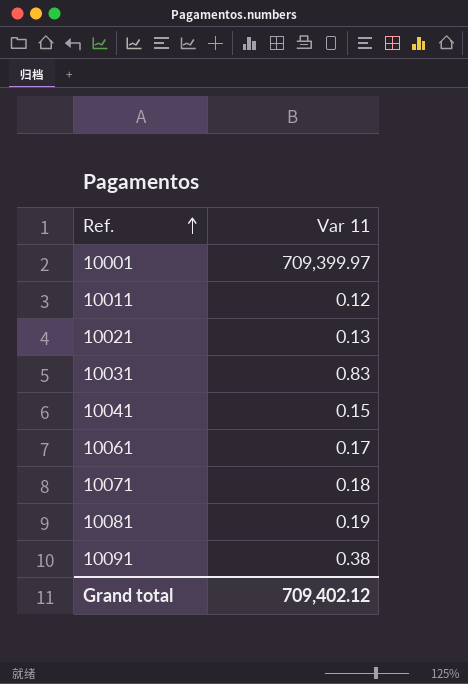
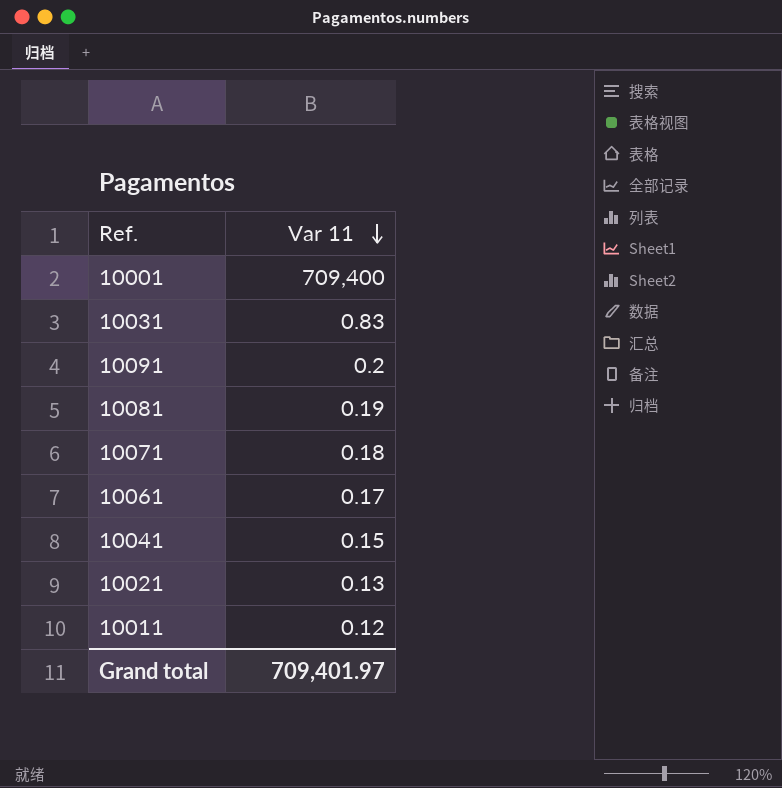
row order: Ref. ascending -> Var 11 descending
10001 | Var 11: 709,399.97 -> 709,400
10091 | Var 11: 0.38 -> 0.2
Grand total | Var 11: 709,402.12 -> 709,401.97

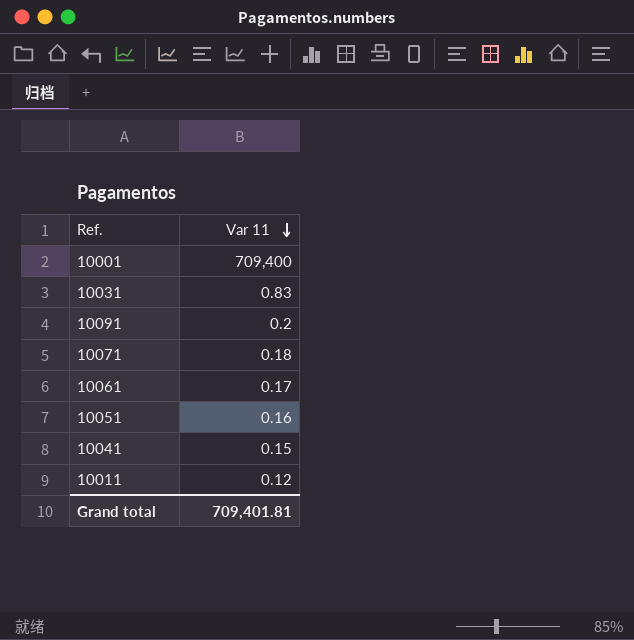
row 10081: 0.19 -> none
row 10021: 0.13 -> none
row 10051: none -> 0.16
Grand total | Var 11: 709,401.97 -> 709,401.81

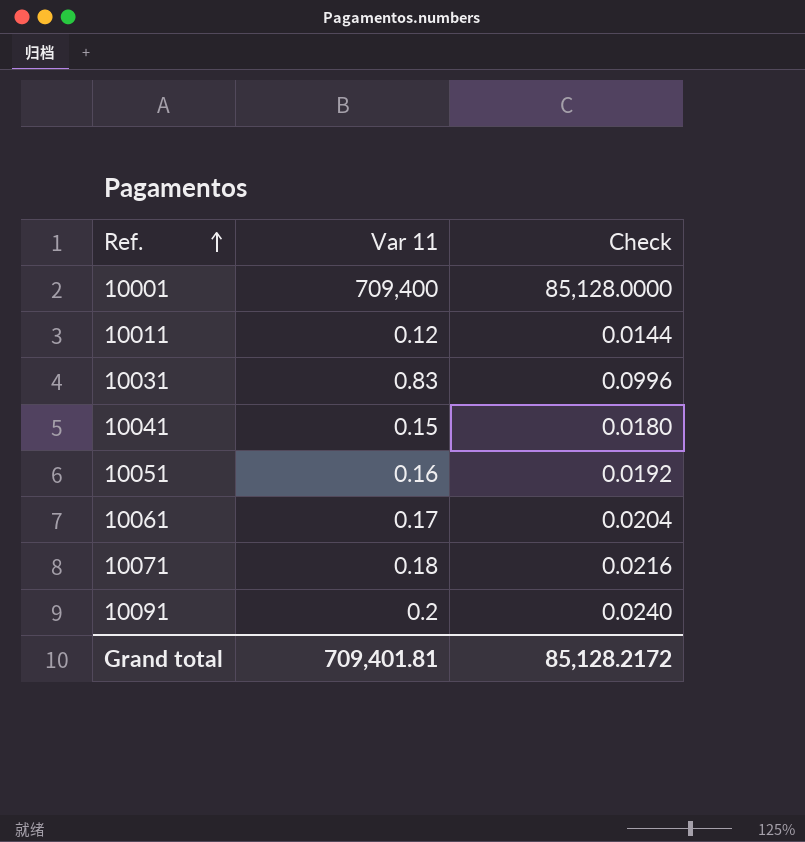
row order: Var 11 descending -> Ref. ascending
column Check | formula: none -> [Var 11] * 0.12

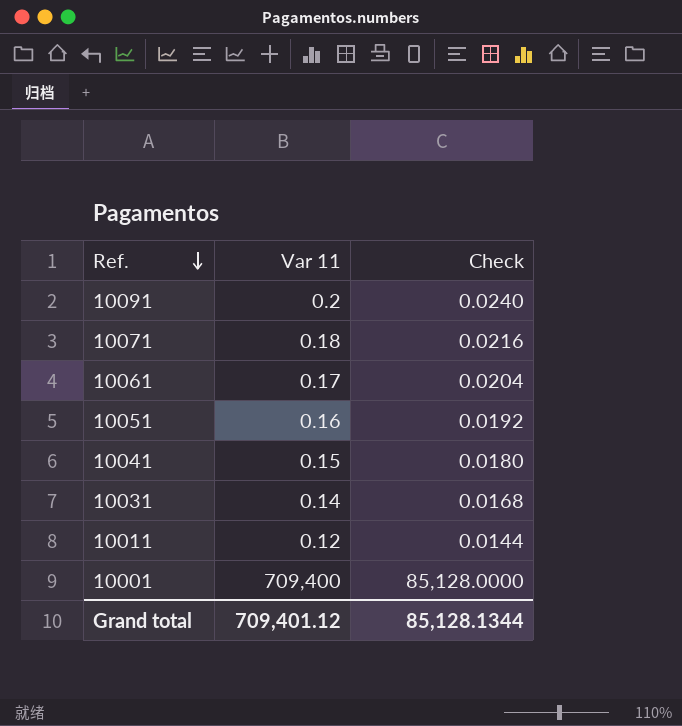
row order: Ref. ascending -> Ref. descending
10031 | Var 11: 0.83 -> 0.14
10031 | Check: 0.0996 -> 0.0168
Grand total | Var 11: 709,401.81 -> 709,401.12
Grand total | Check: 85,128.2172 -> 85,128.1344

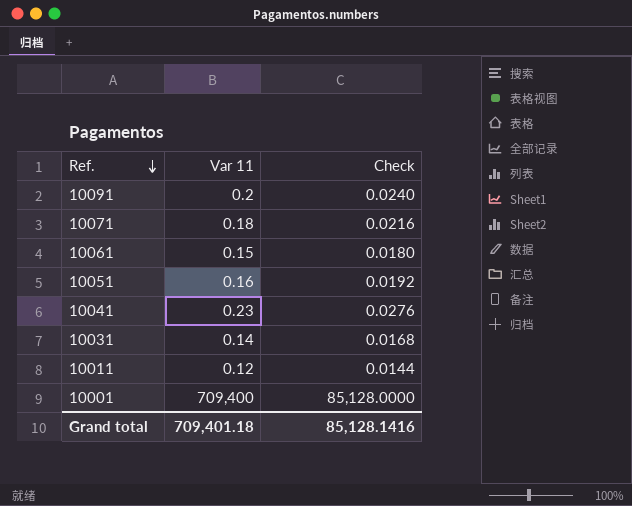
10061 | Var 11: 0.17 -> 0.15
10061 | Check: 0.0204 -> 0.0180
10041 | Var 11: 0.15 -> 0.23
10041 | Check: 0.0180 -> 0.0276
Grand total | Var 11: 709,401.12 -> 709,401.18
Grand total | Check: 85,128.1344 -> 85,128.1416

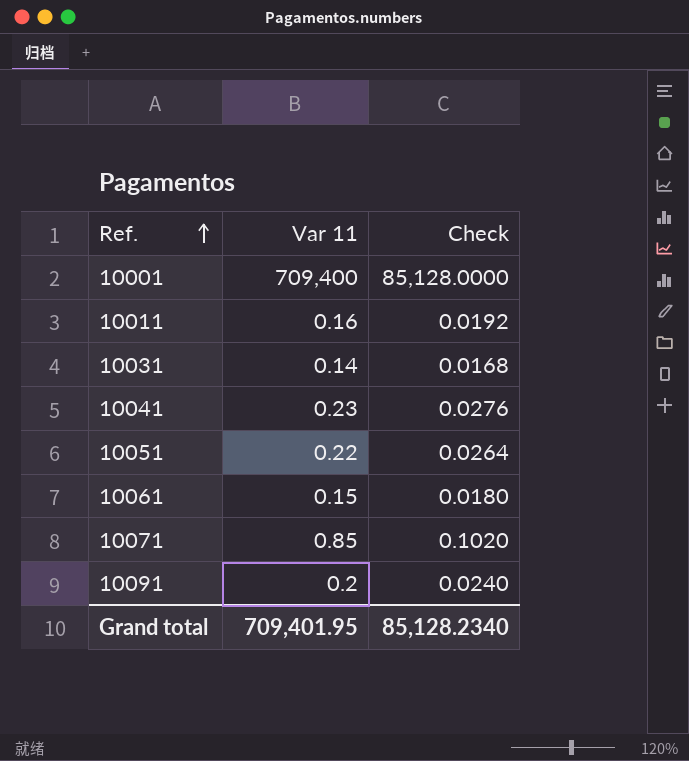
row order: Ref. descending -> Ref. ascending
10011 | Var 11: 0.12 -> 0.16
10011 | Check: 0.0144 -> 0.0192
10051 | Var 11: 0.16 -> 0.22
10051 | Check: 0.0192 -> 0.0264
10071 | Var 11: 0.18 -> 0.85
10071 | Check: 0.0216 -> 0.1020
Grand total | Var 11: 709,401.18 -> 709,401.95
Grand total | Check: 85,128.1416 -> 85,128.2340

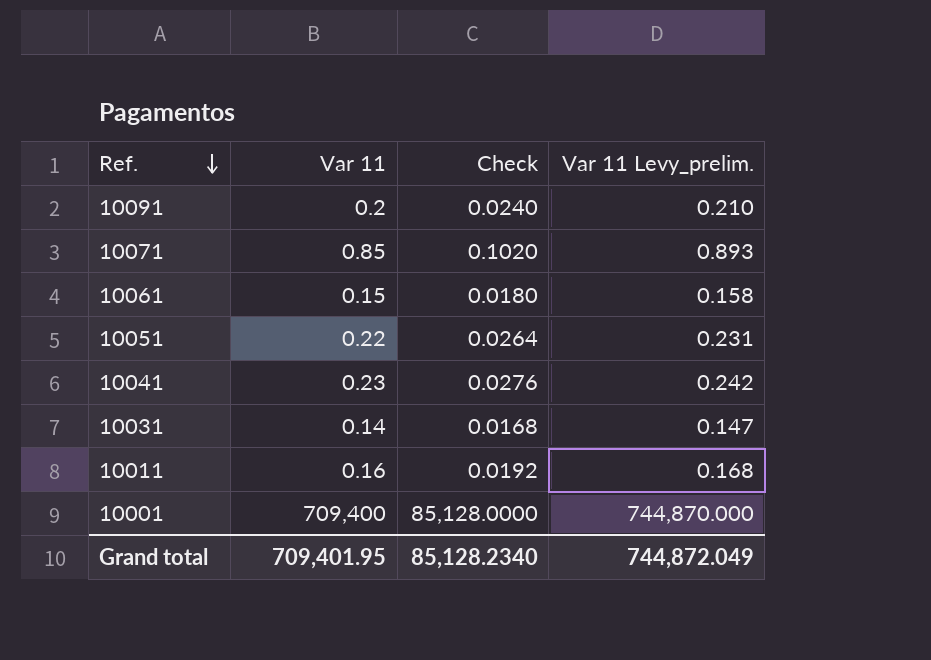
row order: Ref. ascending -> Ref. descending
column Var 11 Levy_prelim. | formula: none -> [Var 11] * 1.05

